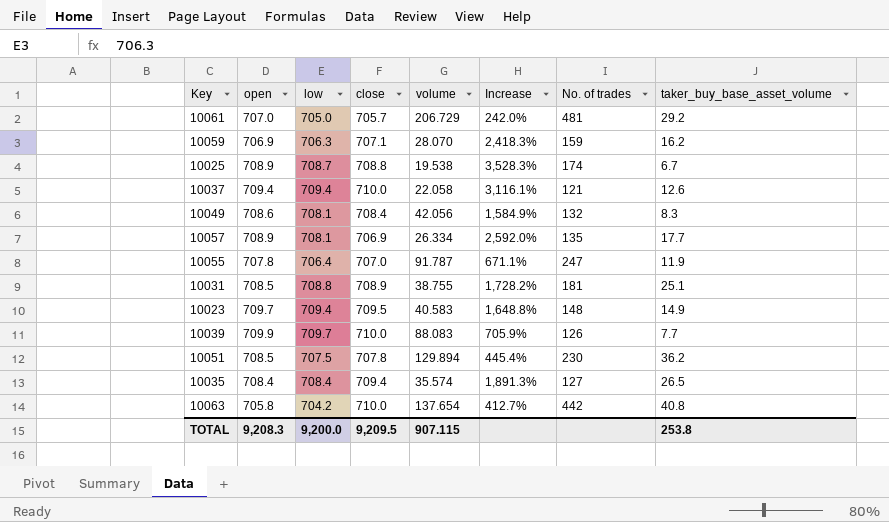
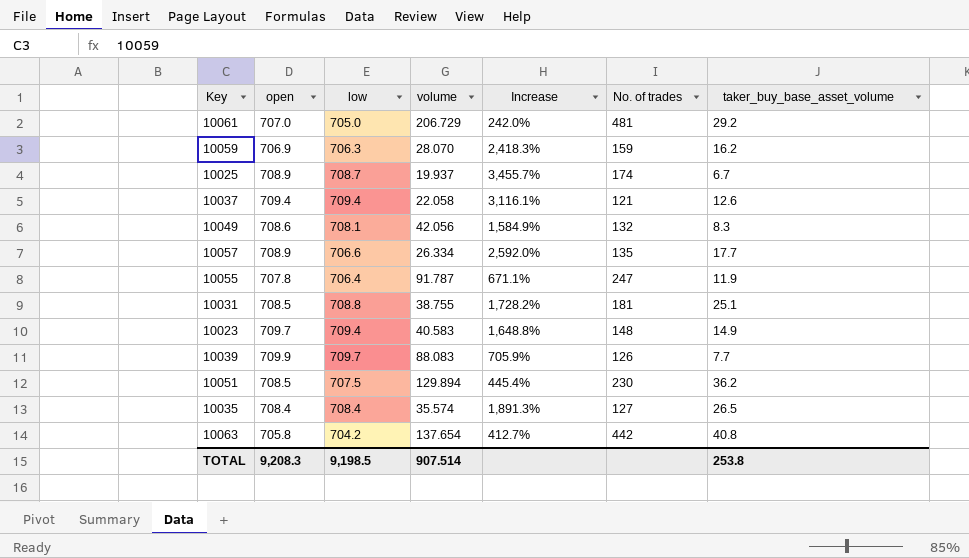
column close | position: 4 -> none
10025 | volume: 19.538 -> 19.937
10025 | Increase: 3,528.3% -> 3,455.7%
10057 | low: 708.1 -> 706.6
TOTAL | low: 9,200.0 -> 9,198.5
TOTAL | volume: 907.115 -> 907.514

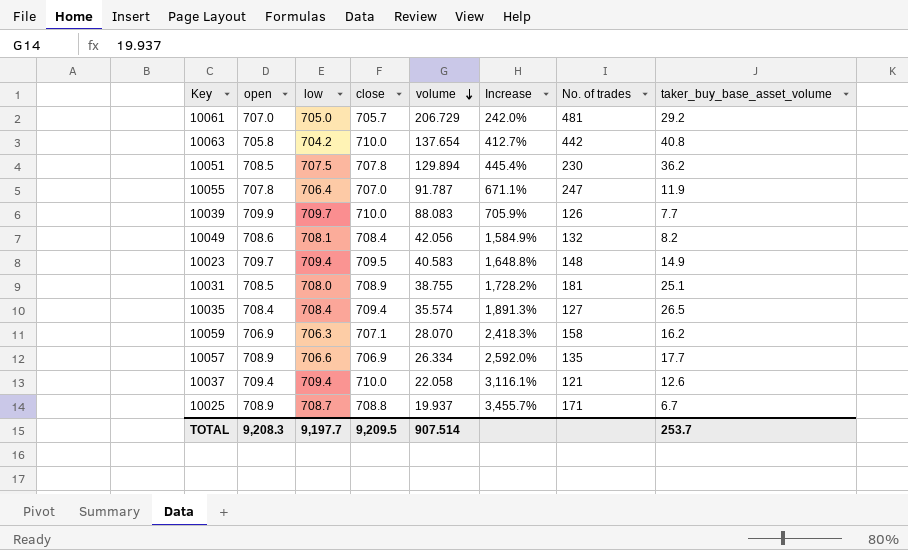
row order: none -> volume descending
column close | position: none -> 4
10049 | taker_buy_base_asset_volume: 8.3 -> 8.2
10031 | low: 708.8 -> 708.0
10059 | No. of trades: 159 -> 158
10025 | No. of trades: 174 -> 171
TOTAL | low: 9,198.5 -> 9,197.7
TOTAL | taker_buy_base_asset_volume: 253.8 -> 253.7

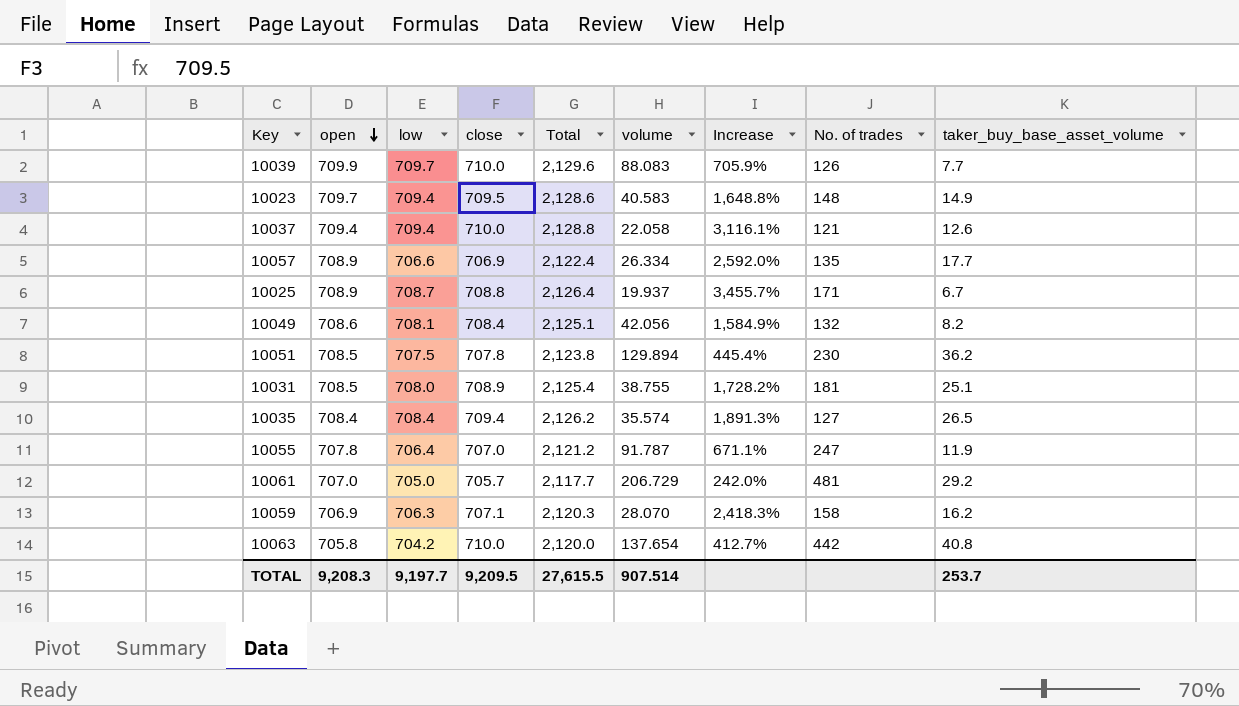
row order: volume descending -> open descending
column Total | formula: none -> [open] + [low] + [close]

